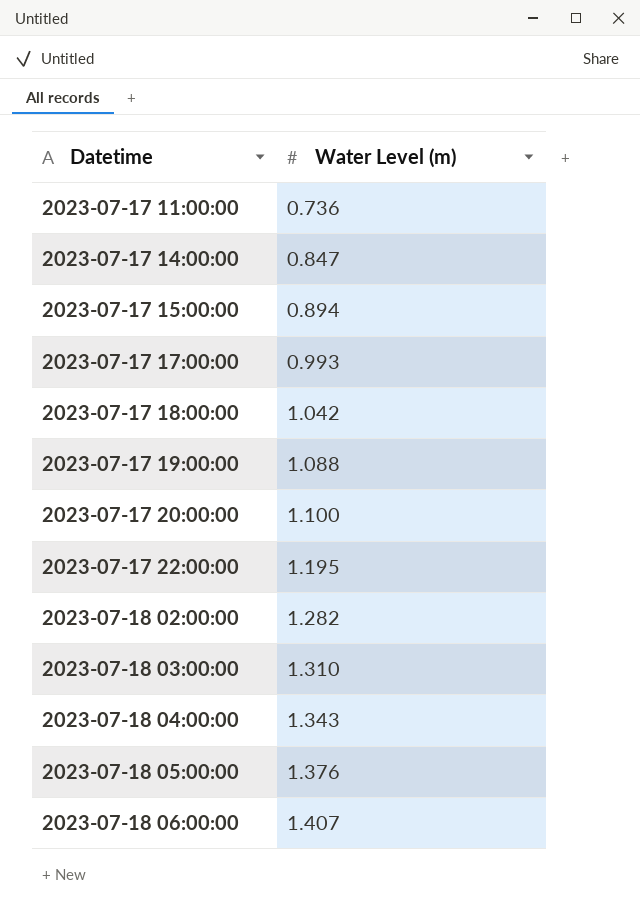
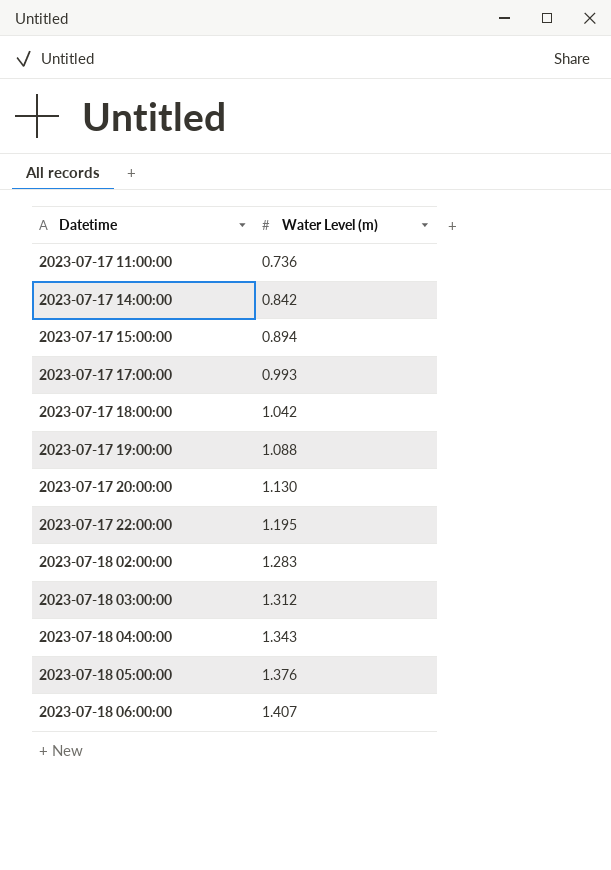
2023-07-17 14:00:00 | Water Level (m): 0.847 -> 0.842
2023-07-17 20:00:00 | Water Level (m): 1.100 -> 1.130
2023-07-18 02:00:00 | Water Level (m): 1.282 -> 1.283
2023-07-18 03:00:00 | Water Level (m): 1.310 -> 1.312

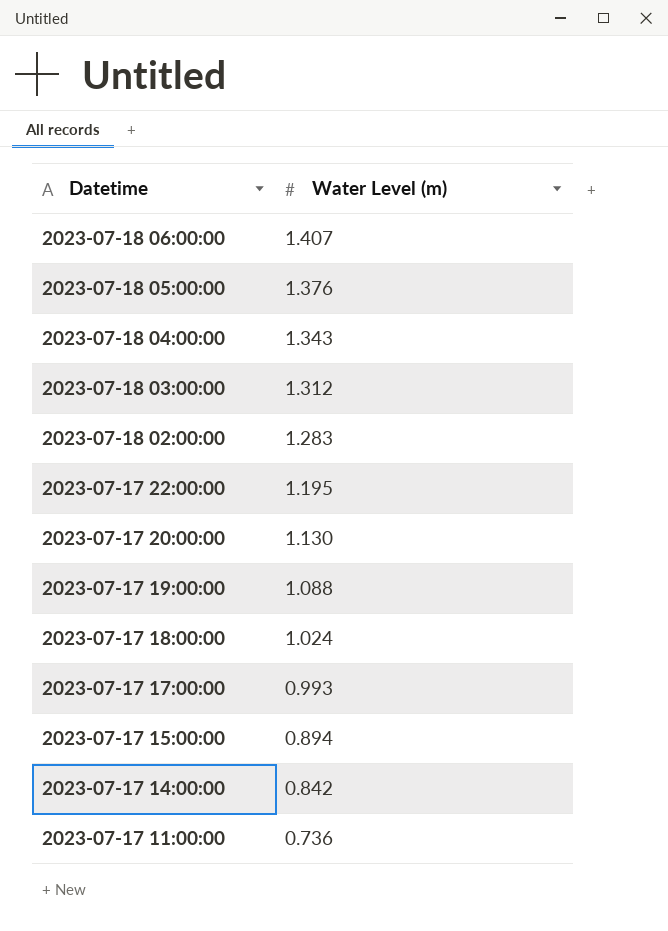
row order: Datetime ascending -> Datetime descending
2023-07-17 18:00:00 | Water Level (m): 1.042 -> 1.024

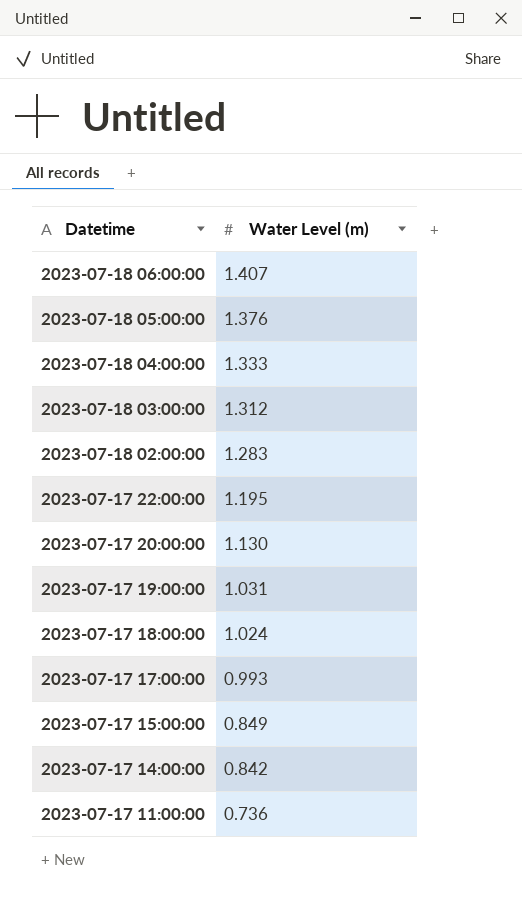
2023-07-18 04:00:00 | Water Level (m): 1.343 -> 1.333
2023-07-17 19:00:00 | Water Level (m): 1.088 -> 1.031
2023-07-17 15:00:00 | Water Level (m): 0.894 -> 0.849

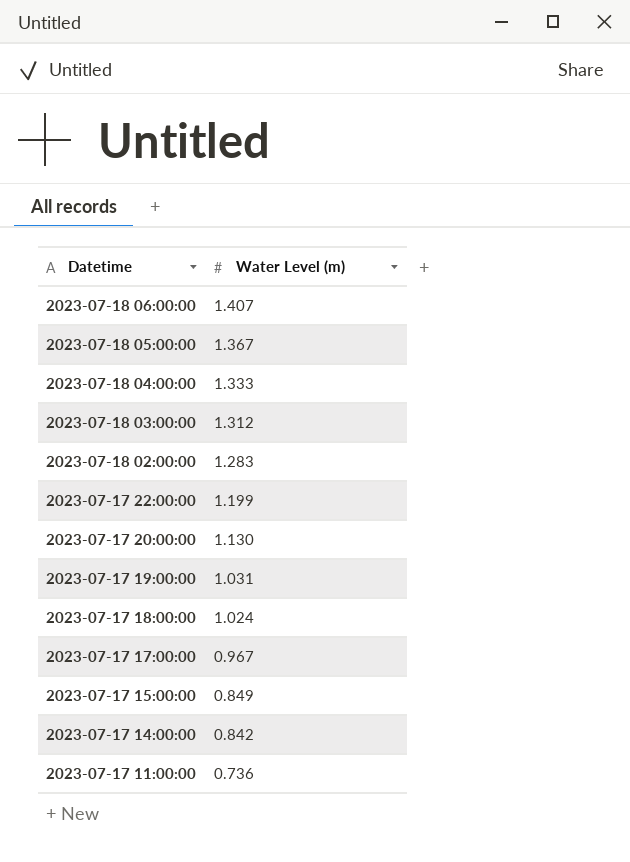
2023-07-18 05:00:00 | Water Level (m): 1.376 -> 1.367
2023-07-17 22:00:00 | Water Level (m): 1.195 -> 1.199
2023-07-17 17:00:00 | Water Level (m): 0.993 -> 0.967

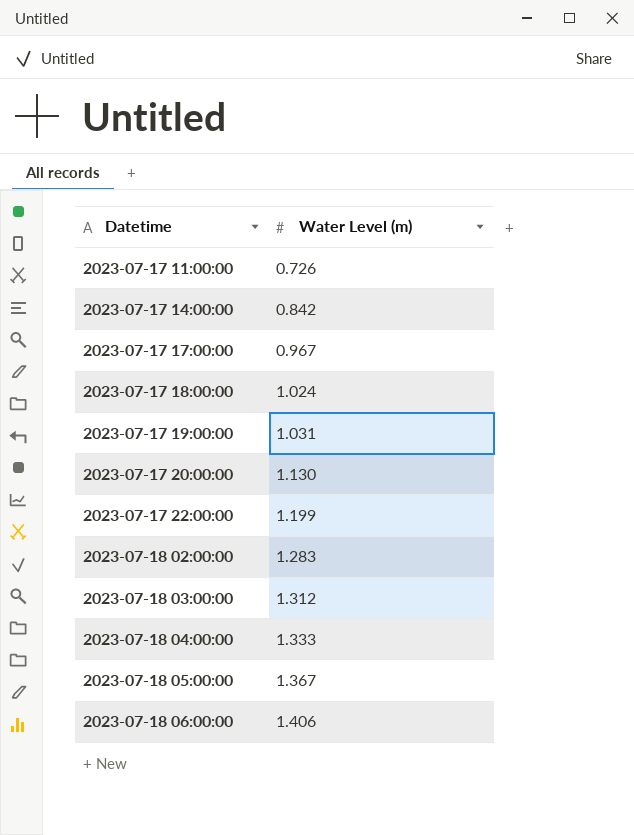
row order: Datetime descending -> Datetime ascending
row 2023-07-17 15:00:00: 0.849 -> none
2023-07-17 11:00:00 | Water Level (m): 0.736 -> 0.726
2023-07-18 06:00:00 | Water Level (m): 1.407 -> 1.406

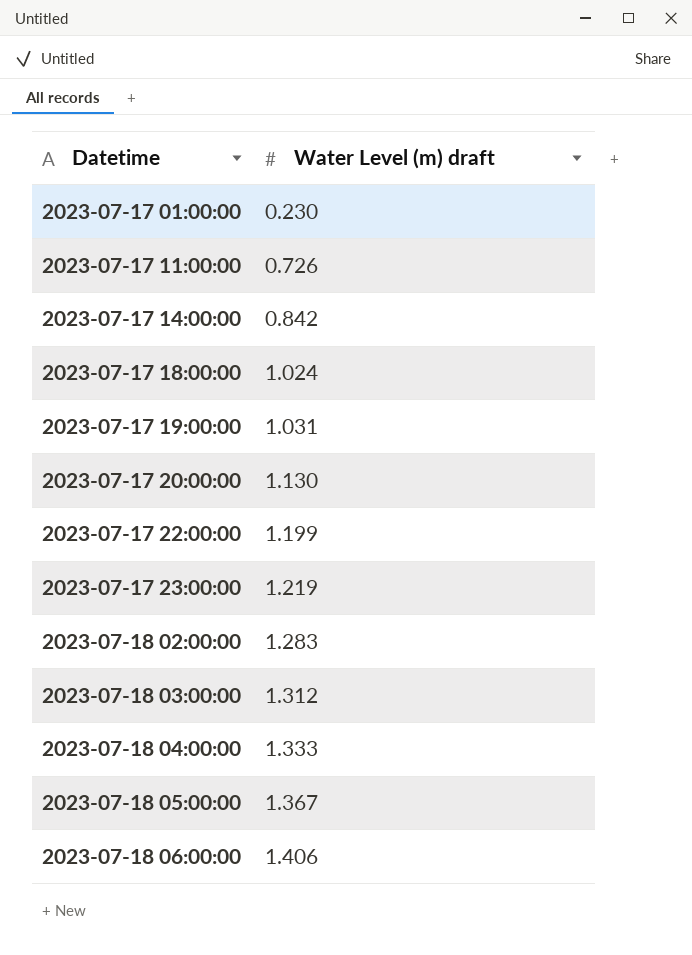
column name: Water Level (m) -> Water Level (m) draft
row 2023-07-17 17:00:00: 0.967 -> none
row 2023-07-17 01:00:00: none -> 0.230
row 2023-07-17 23:00:00: none -> 1.219

